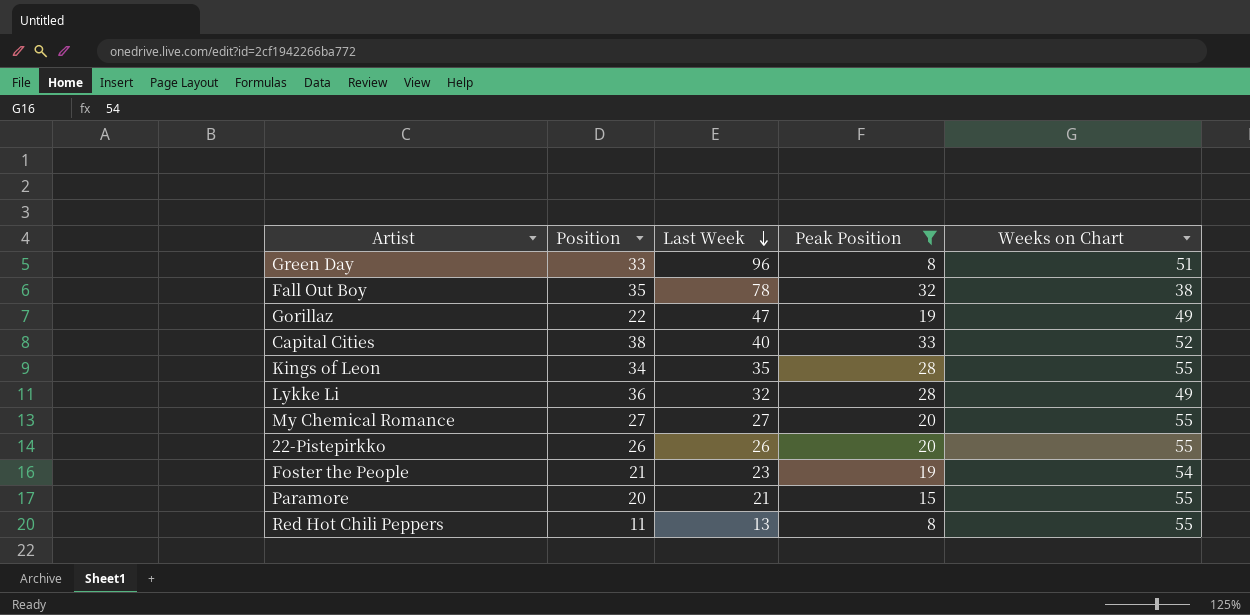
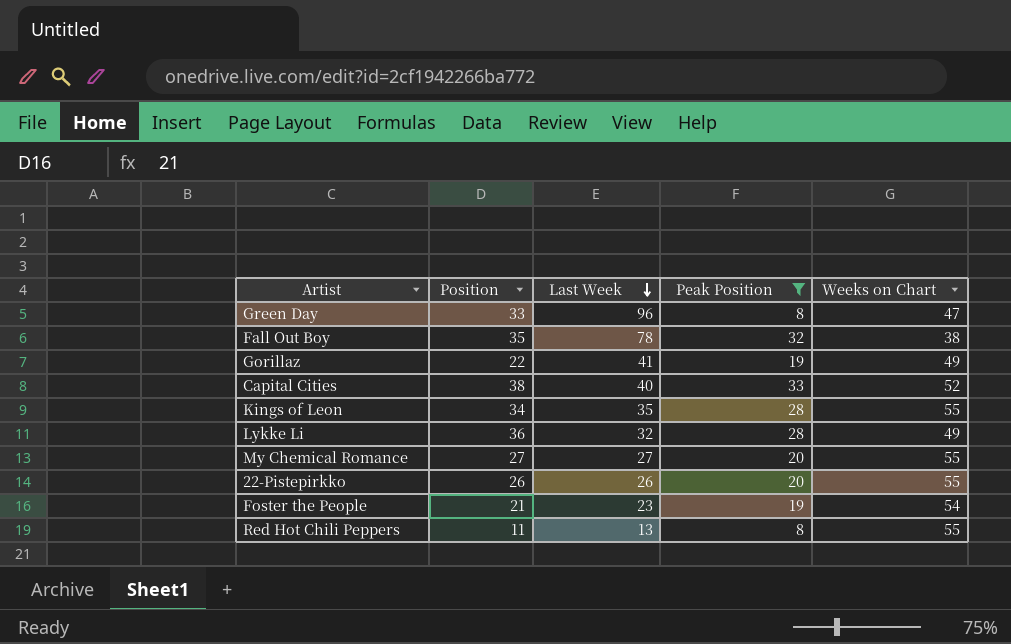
row Paramore: 20 | 21 | 15 | 55 -> none
Green Day | Weeks on Chart: 51 -> 47
Gorillaz | Last Week: 47 -> 41

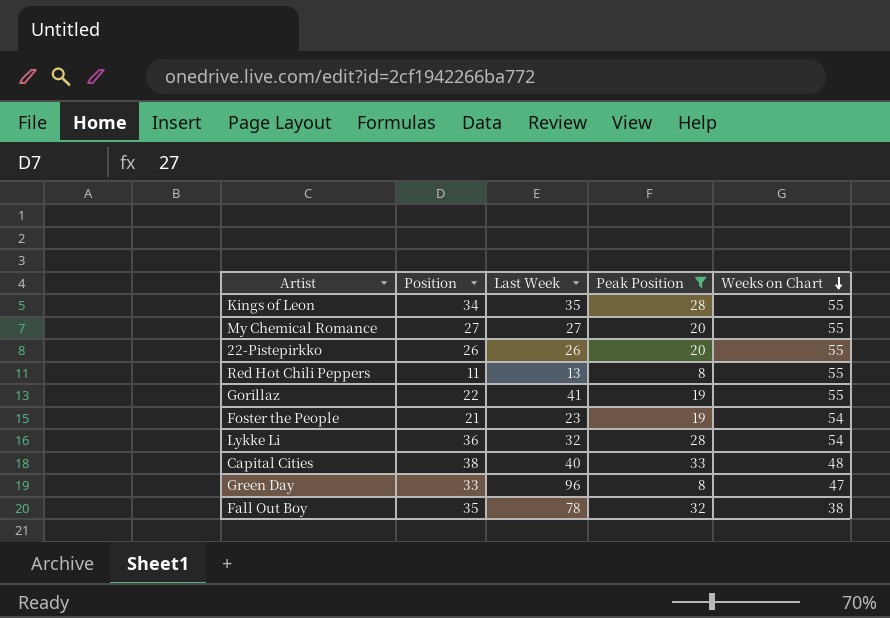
row order: Last Week descending -> Weeks on Chart descending
Gorillaz | Weeks on Chart: 49 -> 55
Lykke Li | Weeks on Chart: 49 -> 54
Capital Cities | Weeks on Chart: 52 -> 48

